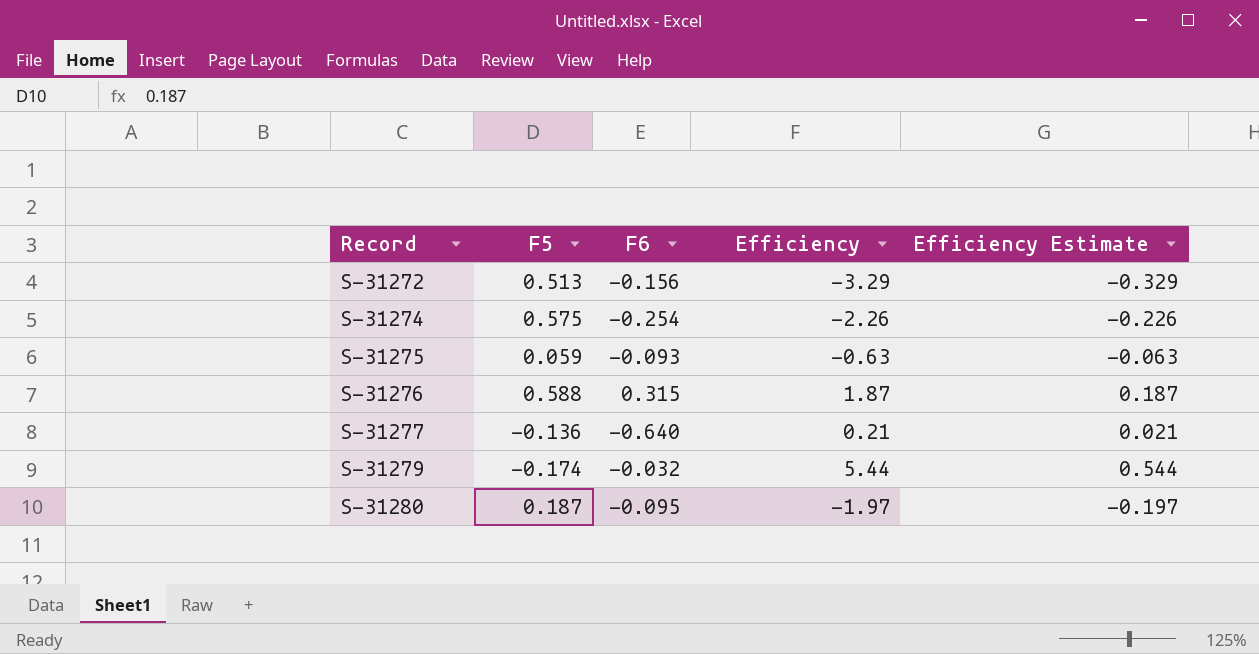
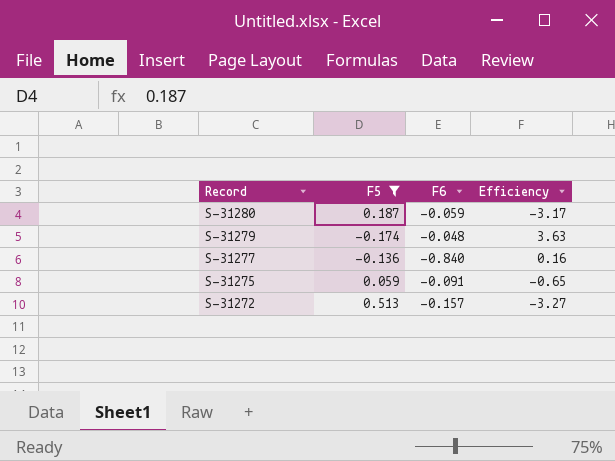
filter: none -> F5 <= 0.513
row order: Record ascending -> Record descending
column Efficiency Estimate | formula: [Efficiency] * 0.1 -> none
S-31280 | F6: -0.095 -> -0.059
S-31280 | Efficiency: -1.97 -> -3.17
S-31279 | F6: -0.032 -> -0.048
S-31279 | Efficiency: 5.44 -> 3.63
S-31277 | F6: -0.640 -> -0.840
S-31277 | Efficiency: 0.21 -> 0.16
S-31275 | F6: -0.093 -> -0.091
S-31275 | Efficiency: -0.63 -> -0.65
S-31272 | F6: -0.156 -> -0.157
S-31272 | Efficiency: -3.29 -> -3.27

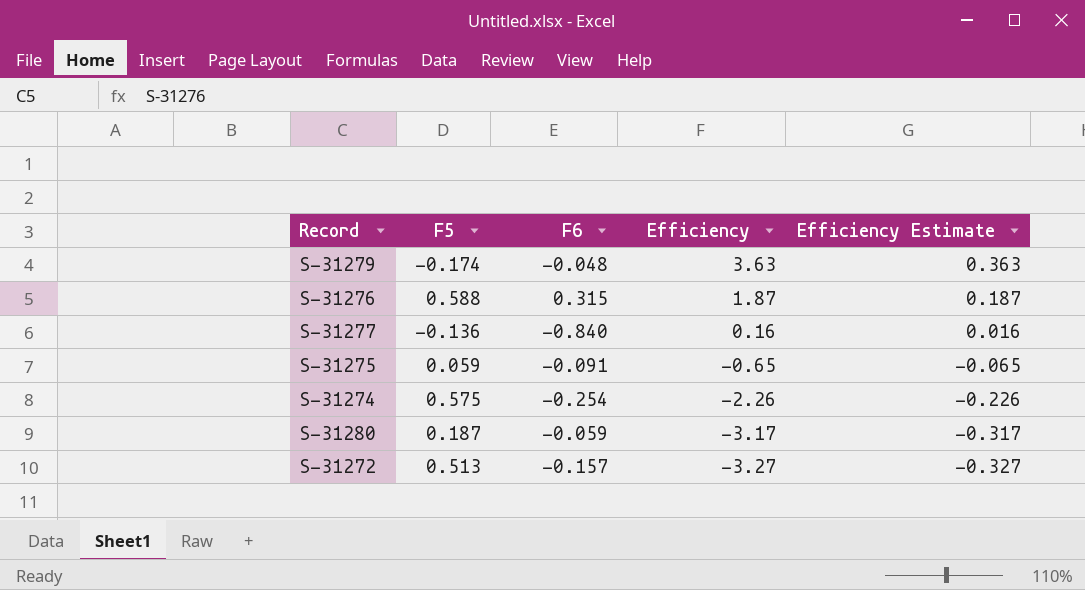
filter: F5 <= 0.513 -> none
row order: Record descending -> Efficiency descending
column Efficiency Estimate | formula: none -> [Efficiency] * 0.1

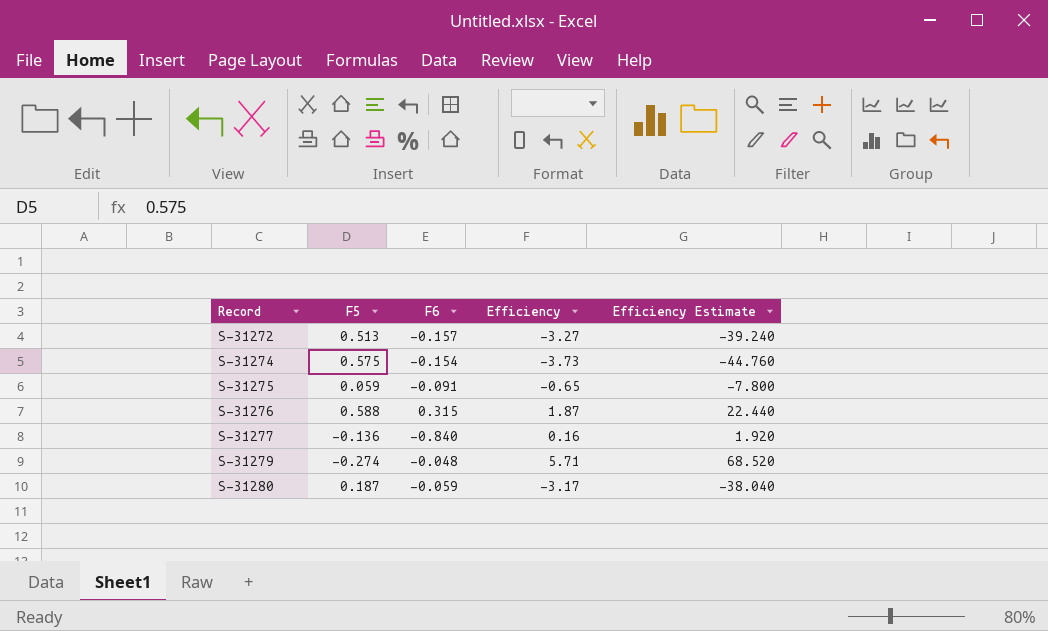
row order: Efficiency descending -> Record ascending
column Efficiency Estimate | formula: [Efficiency] * 0.1 -> [Efficiency] * 12
S-31274 | F6: -0.254 -> -0.154
S-31274 | Efficiency: -2.26 -> -3.73
S-31279 | F5: -0.174 -> -0.274
S-31279 | Efficiency: 3.63 -> 5.71

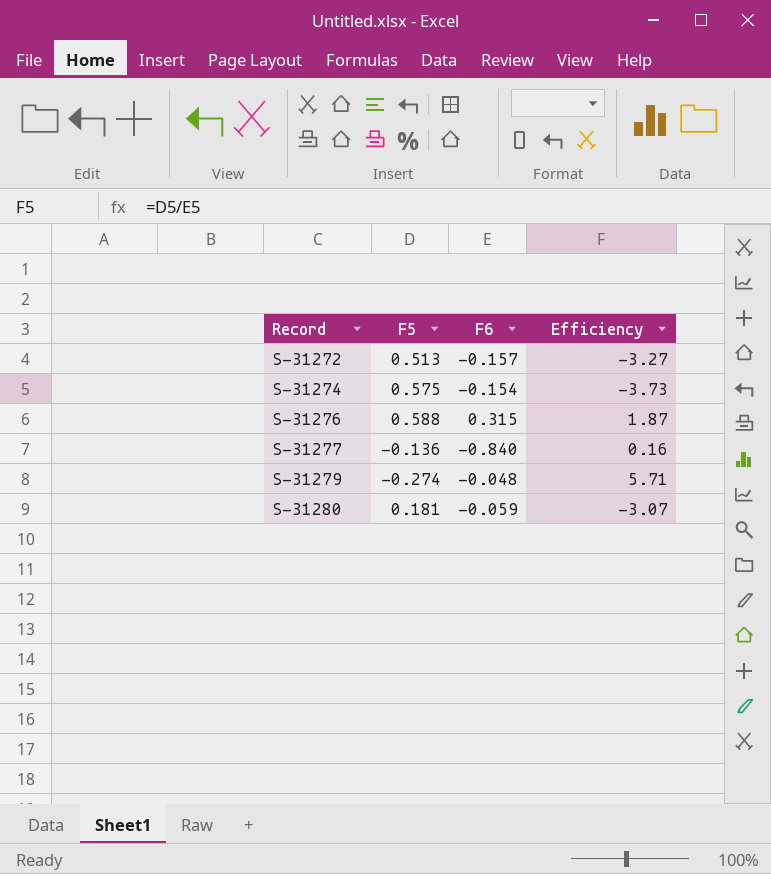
column Efficiency Estimate | formula: [Efficiency] * 12 -> none
row S-31275: 0.059 | -0.091 | -0.65 | -7.800 -> none
S-31280 | F5: 0.187 -> 0.181
S-31280 | Efficiency: -3.17 -> -3.07

